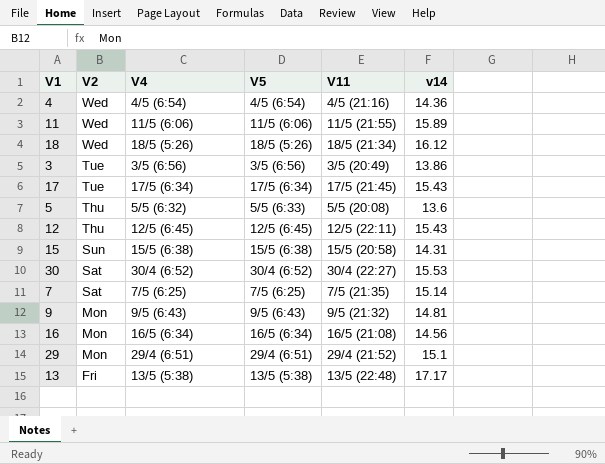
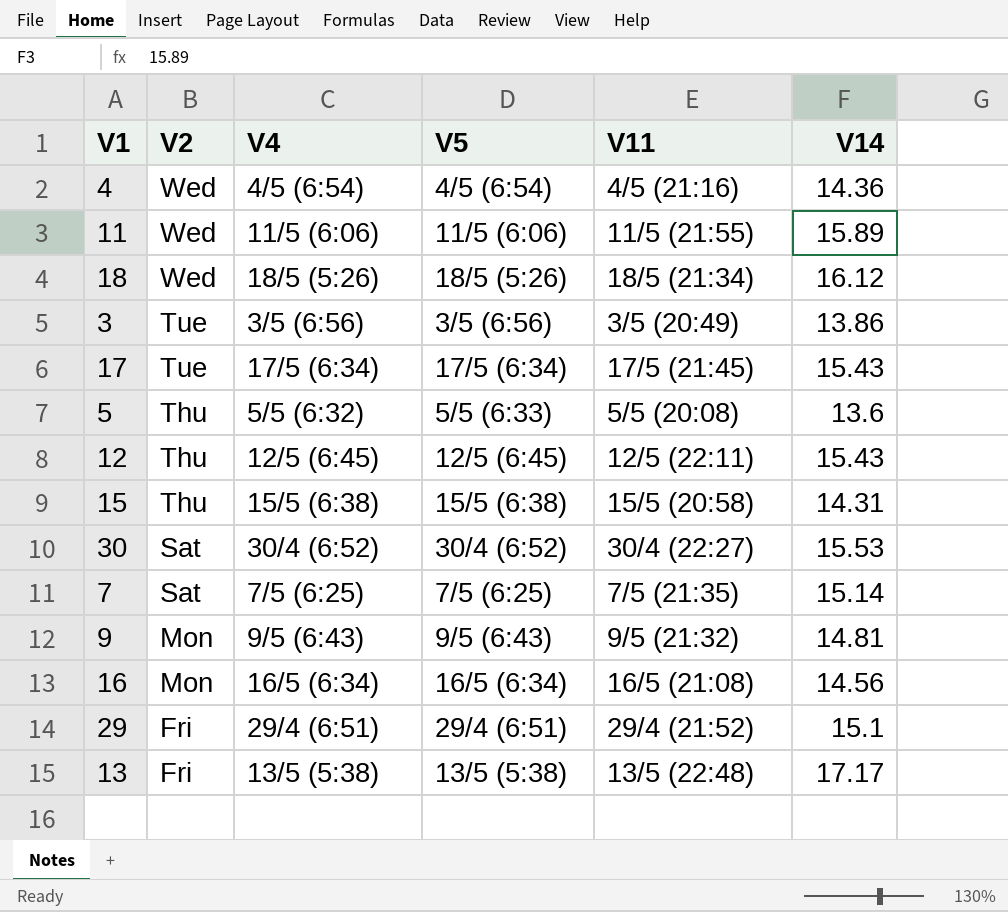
column name: v14 -> V14
15 | V2: Sun -> Thu
29 | V2: Mon -> Fri

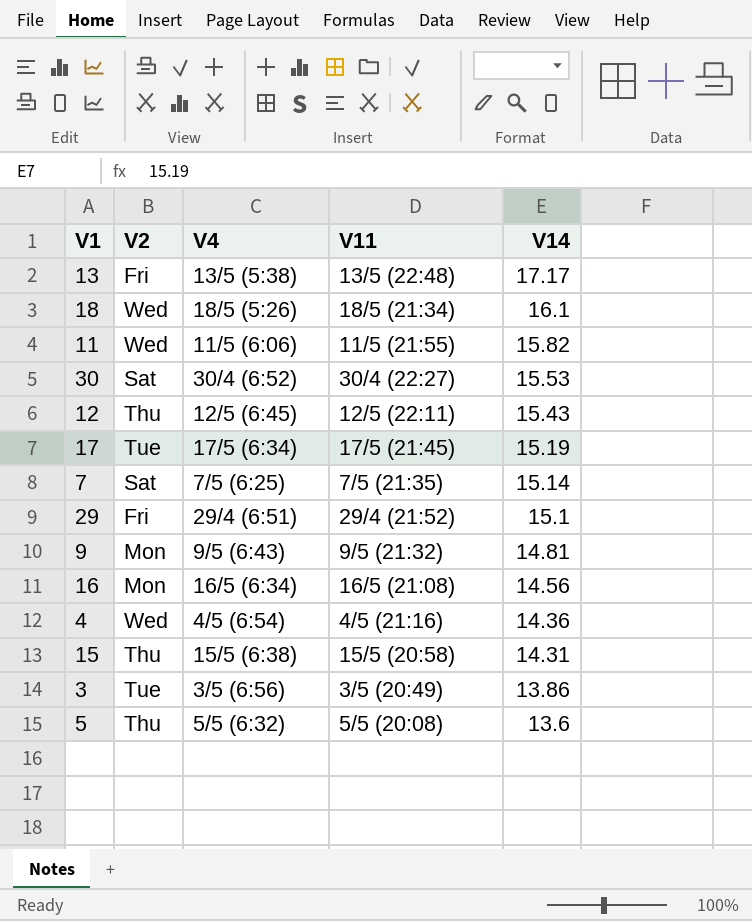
row order: V2 descending -> V14 descending
column V5 | position: 4 -> none
18 | V14: 16.12 -> 16.1
11 | V14: 15.89 -> 15.82
17 | V14: 15.43 -> 15.19

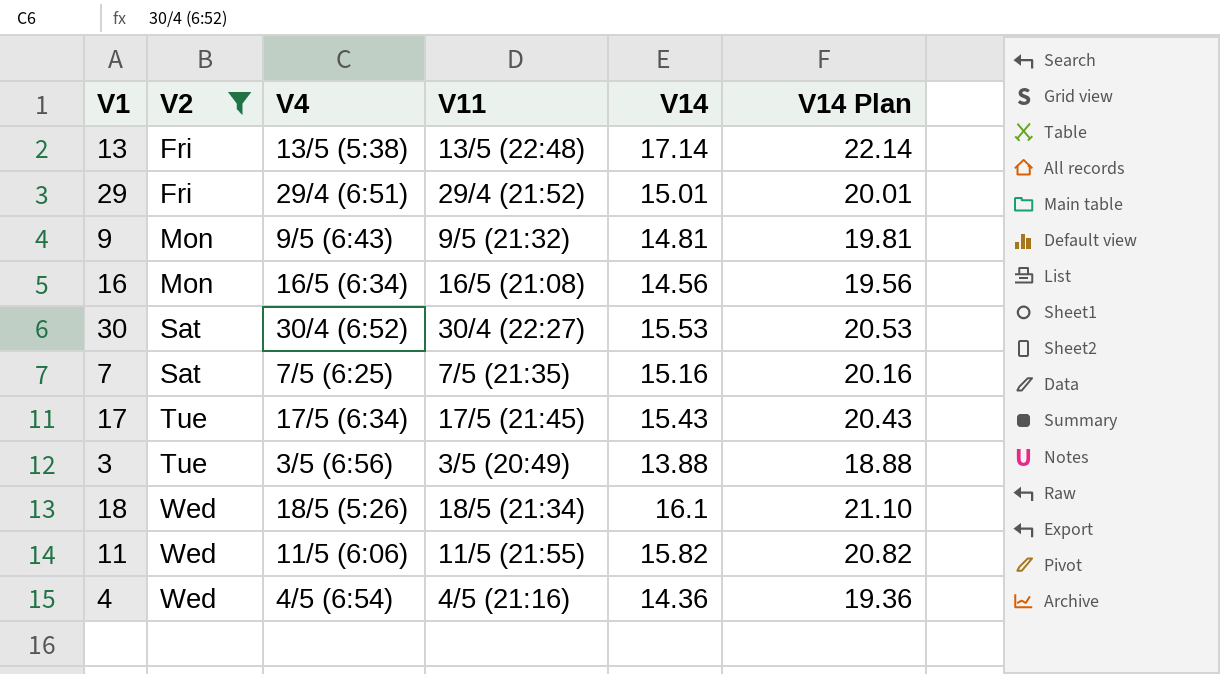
filter: none -> V2 != Thu
row order: V14 descending -> V2 ascending
column V14 Plan | formula: none -> [V14] + 5
13 | V14: 17.17 -> 17.14
29 | V14: 15.1 -> 15.01
7 | V14: 15.14 -> 15.16
17 | V14: 15.19 -> 15.43
3 | V14: 13.86 -> 13.88

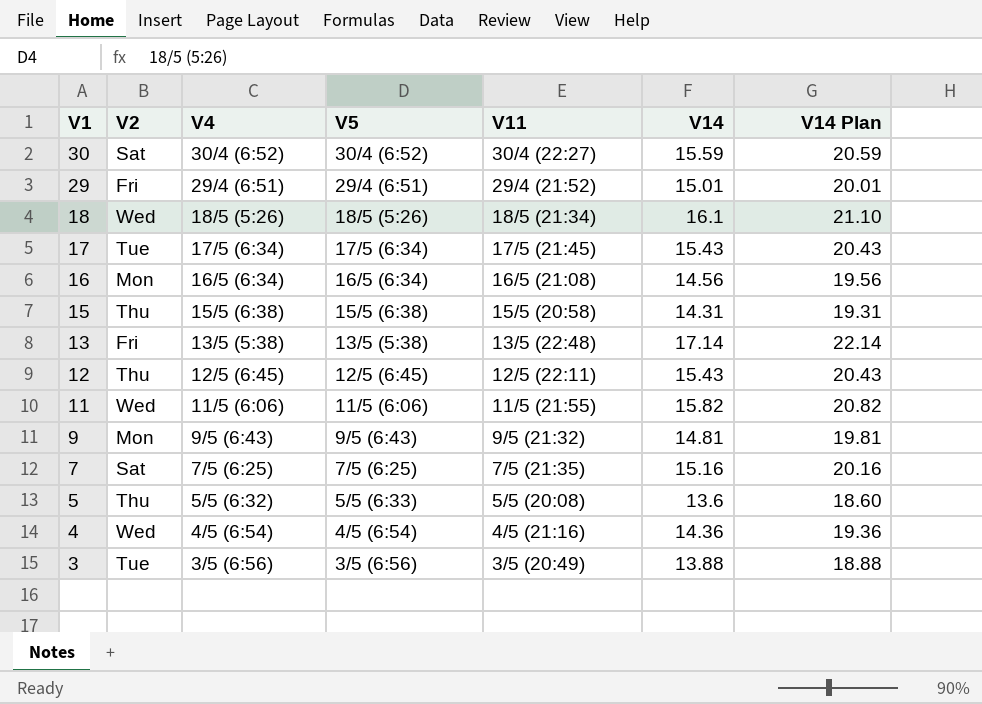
filter: V2 != Thu -> none
row order: V2 ascending -> V1 descending
column V5 | position: none -> 4
30 | V14: 15.53 -> 15.59
30 | V14 Plan: 20.53 -> 20.59

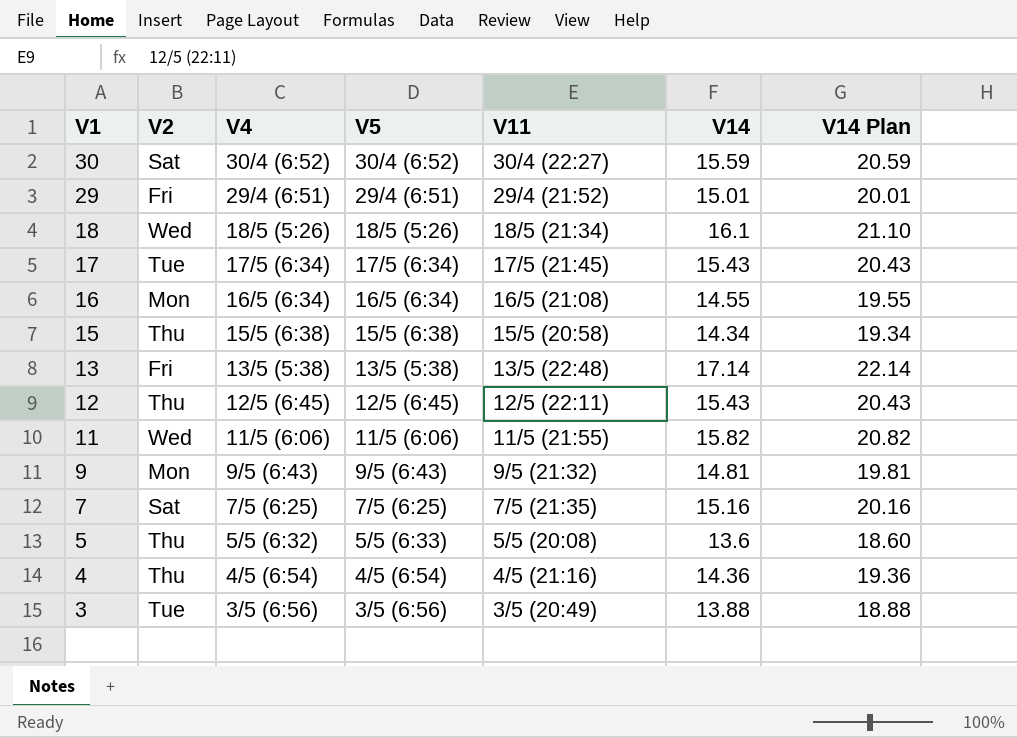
16 | V14: 14.56 -> 14.55
16 | V14 Plan: 19.56 -> 19.55
15 | V14: 14.31 -> 14.34
15 | V14 Plan: 19.31 -> 19.34
4 | V2: Wed -> Thu

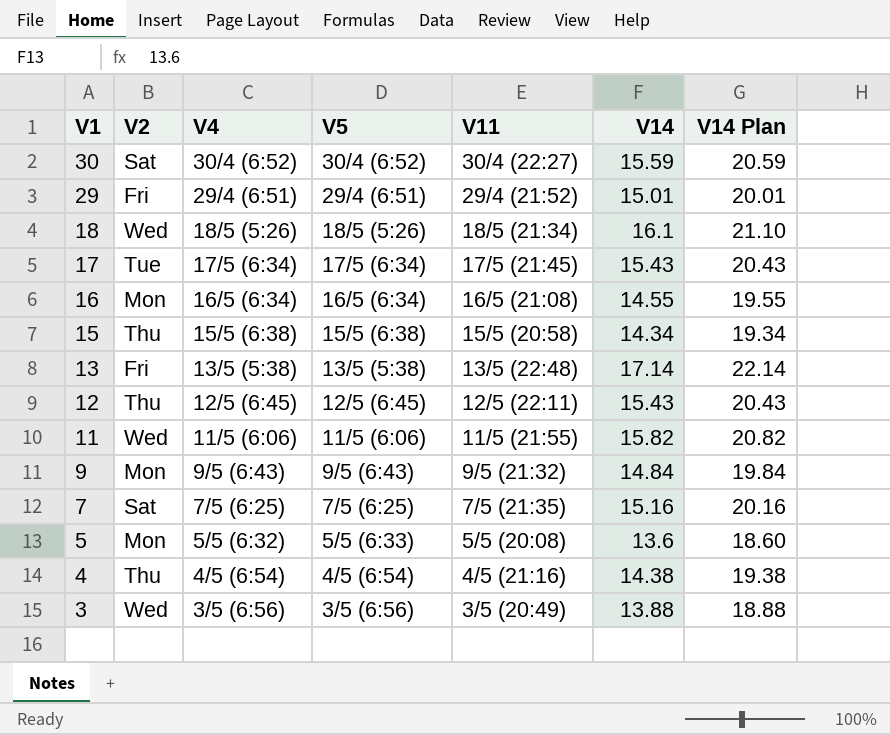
9 | V14: 14.81 -> 14.84
9 | V14 Plan: 19.81 -> 19.84
5 | V2: Thu -> Mon
4 | V14: 14.36 -> 14.38
4 | V14 Plan: 19.36 -> 19.38
3 | V2: Tue -> Wed

